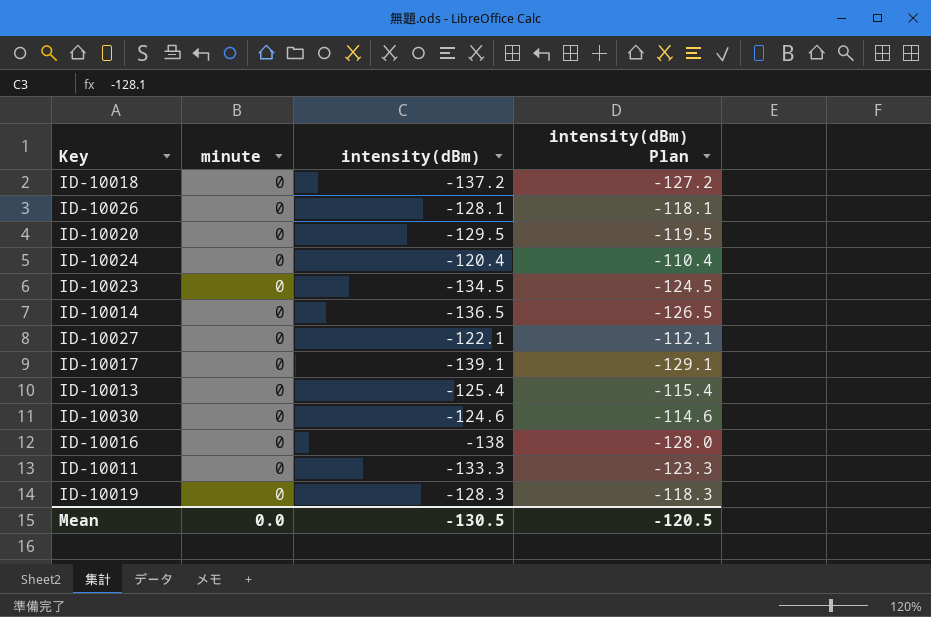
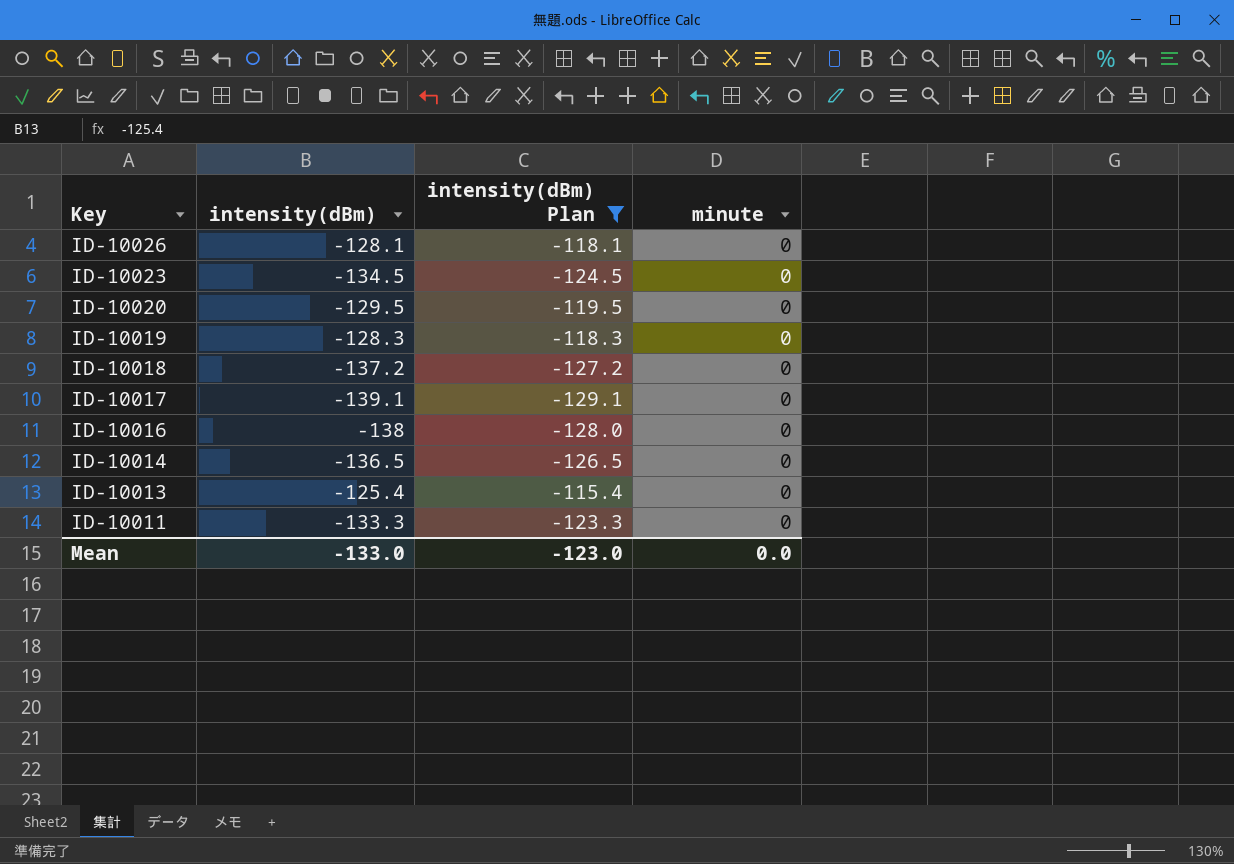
filter: none -> intensity(dBm) Plan <= -115.4
row order: none -> Key descending
column minute | position: 2 -> 4
Mean | intensity(dBm): -130.5 -> -133.0
Mean | intensity(dBm) Plan: -120.5 -> -123.0

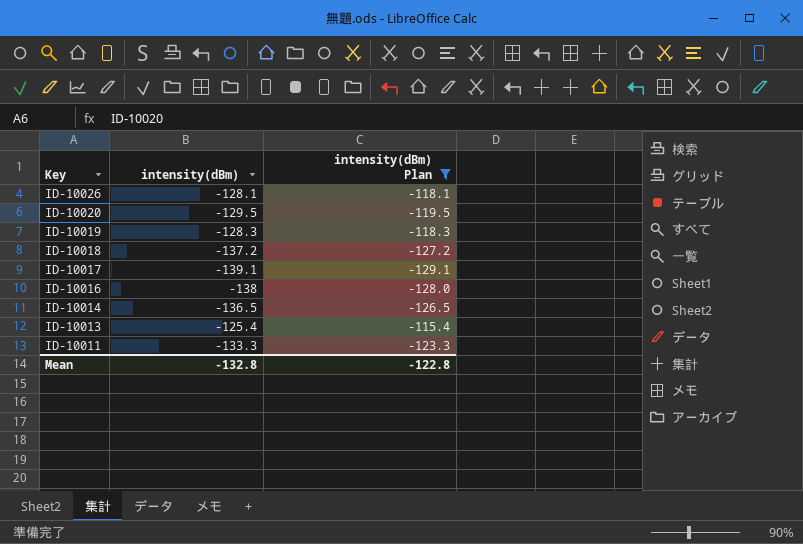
column minute | position: 4 -> none
row ID-10023: -134.5 | -124.5 | 0 -> none
Mean | intensity(dBm): -133.0 -> -132.8
Mean | intensity(dBm) Plan: -123.0 -> -122.8

